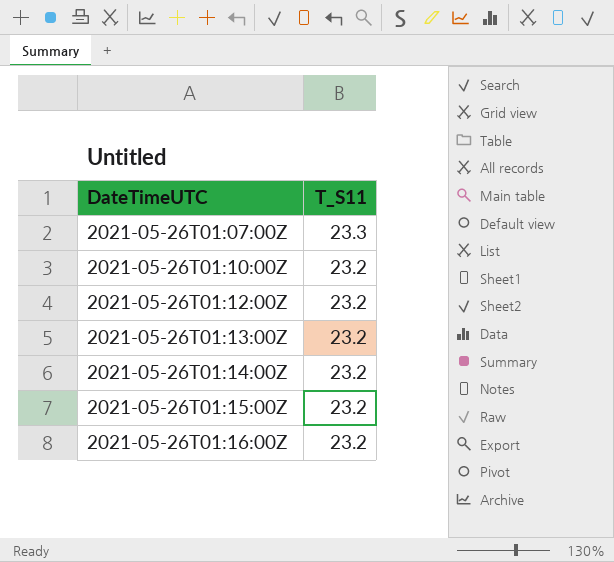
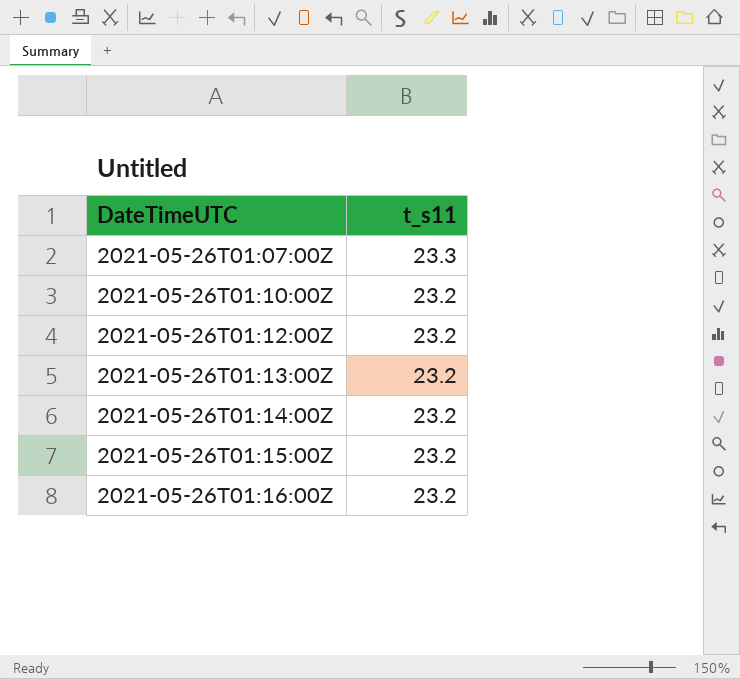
column name: T_S11 -> t_s11

